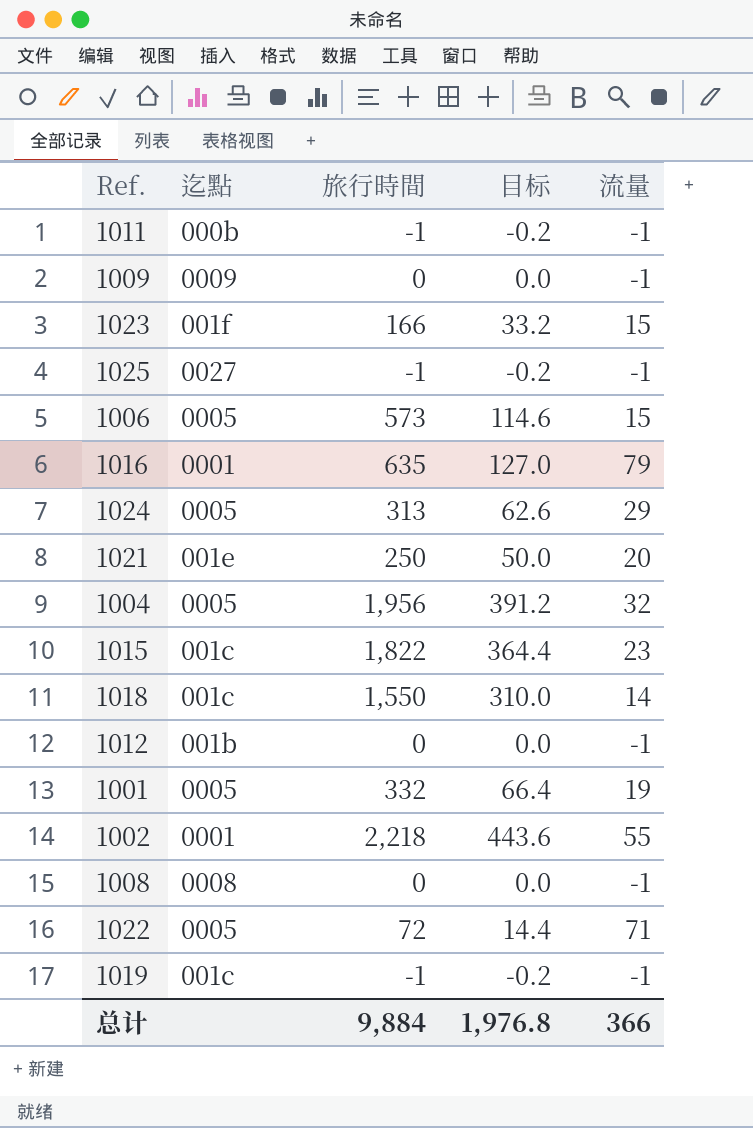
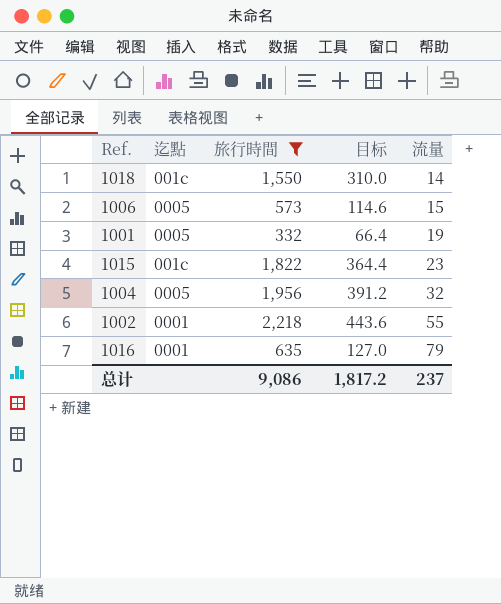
filter: none -> 旅行時間 >= 332
row order: none -> 流量 ascending
总计 | 旅行時間: 9,884 -> 9,086
总计 | 目标: 1,976.8 -> 1,817.2
总计 | 流量: 366 -> 237

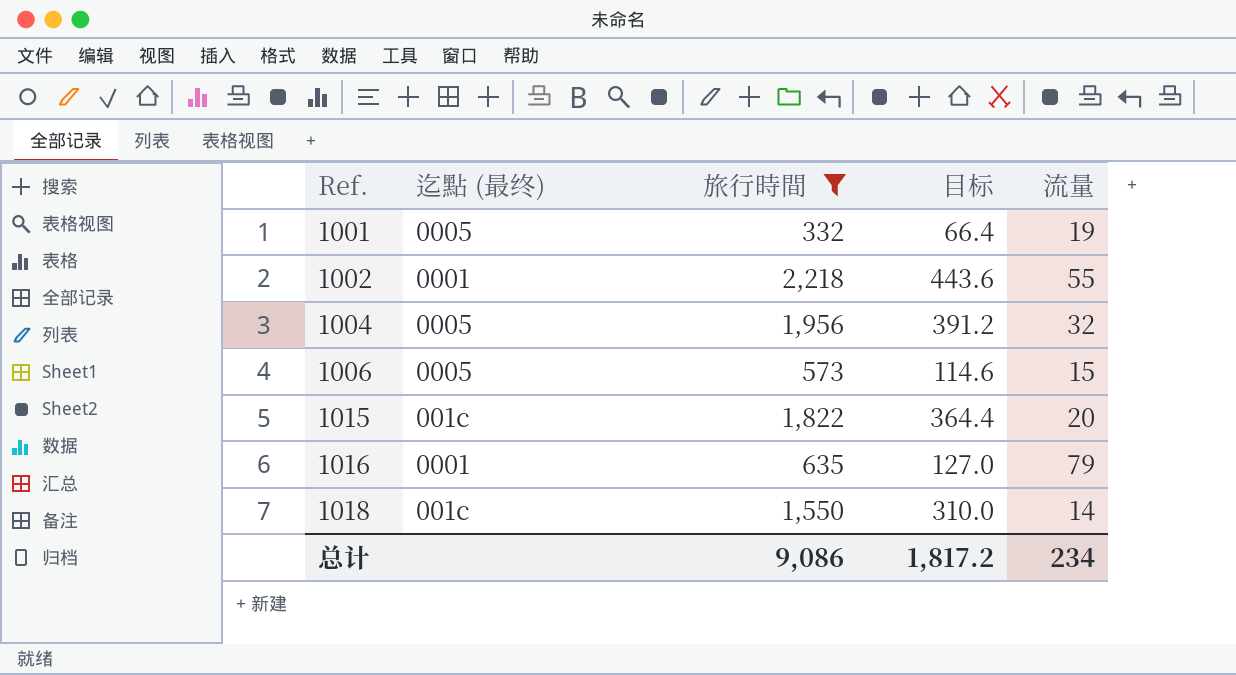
row order: 流量 ascending -> Ref. ascending
column name: 迄點 -> 迄點 (最终)
1015 | 流量: 23 -> 20
总计 | 流量: 237 -> 234

